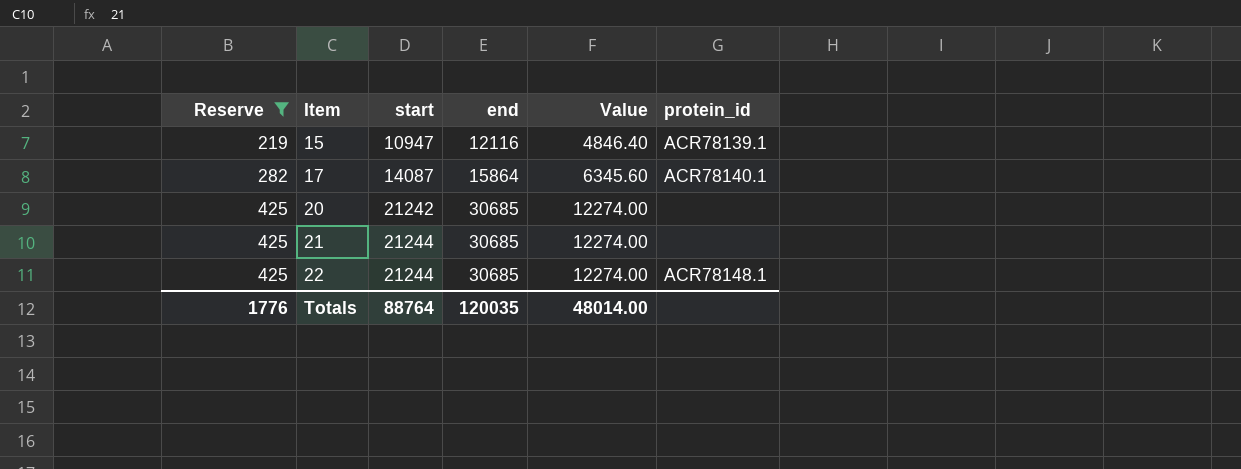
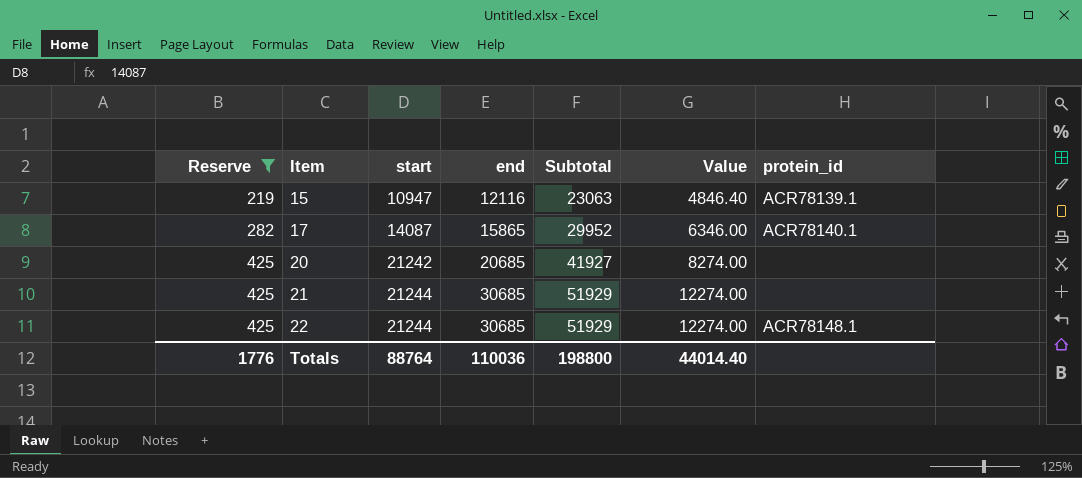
column Subtotal | formula: none -> [start] + [end]
17 | end: 15864 -> 15865
17 | Value: 6345.60 -> 6346.00
20 | end: 30685 -> 20685
20 | Value: 12274.00 -> 8274.00
Totals | end: 120035 -> 110036
Totals | Value: 48014.00 -> 44014.40

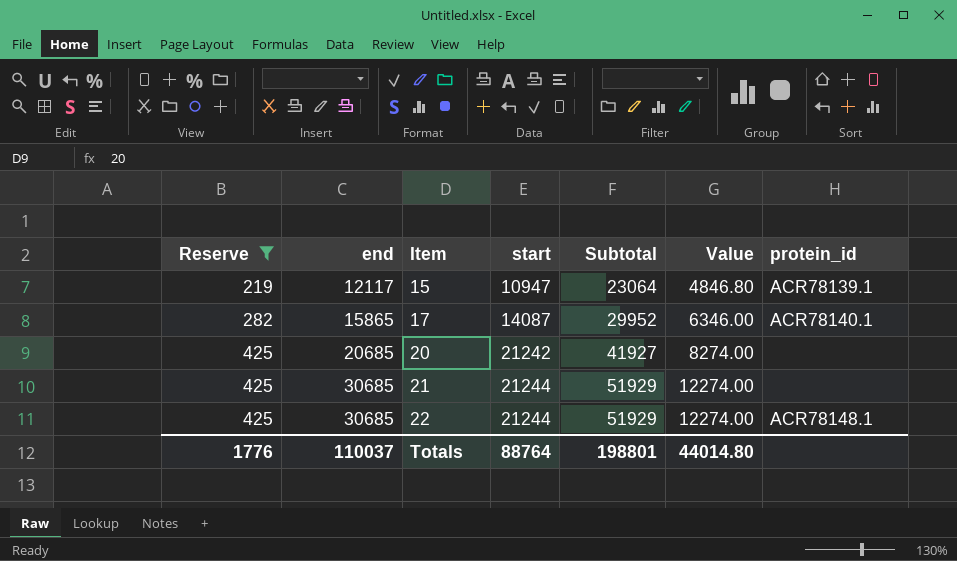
column end | position: 4 -> 2
15 | end: 12116 -> 12117
15 | Subtotal: 23063 -> 23064
15 | Value: 4846.40 -> 4846.80
Totals | end: 110036 -> 110037
Totals | Subtotal: 198800 -> 198801
Totals | Value: 44014.40 -> 44014.80

